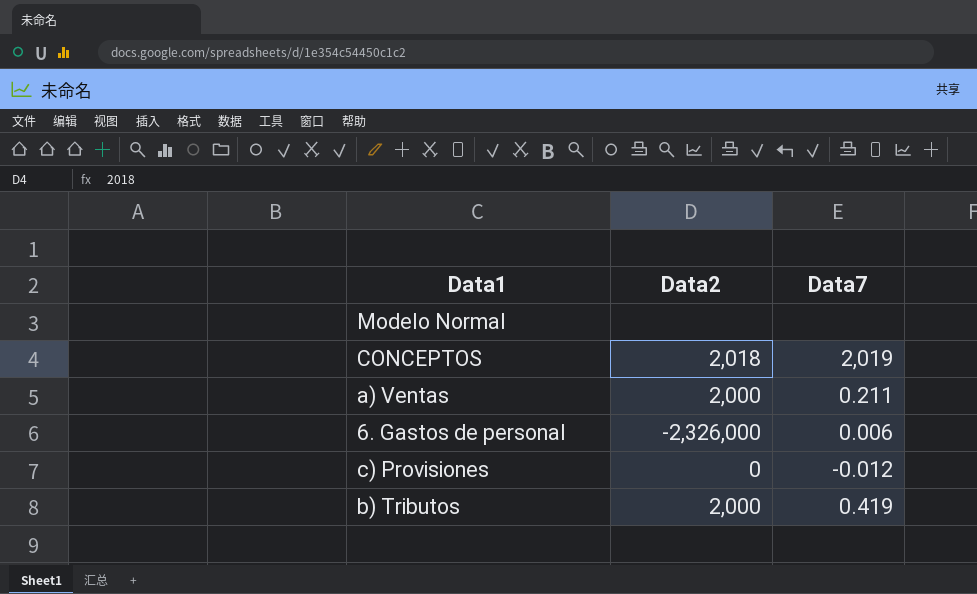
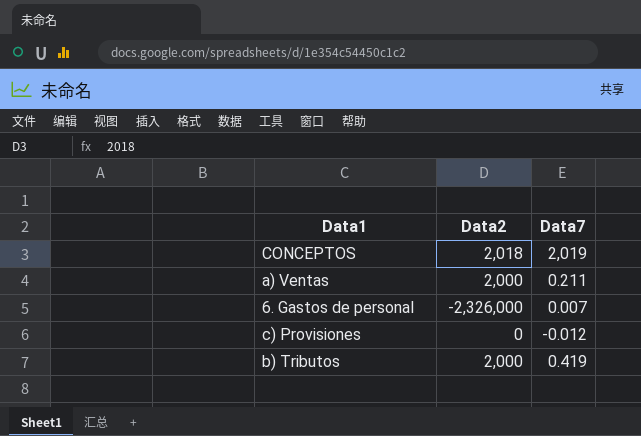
row Modelo Normal: none | none -> none
6. Gastos de personal | Data7: 0.006 -> 0.007

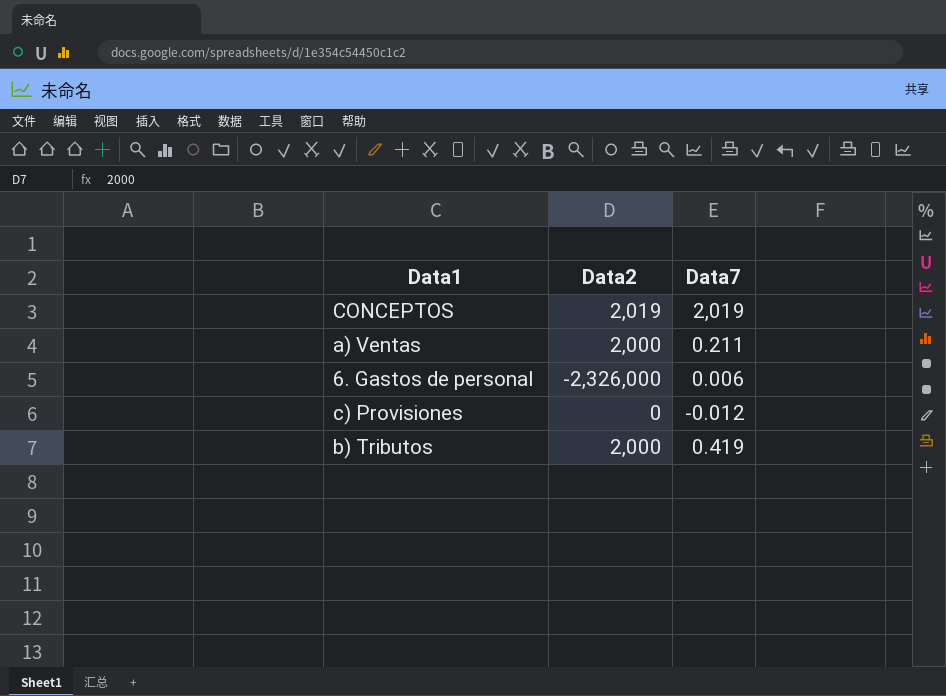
CONCEPTOS | Data2: 2,018 -> 2,019
6. Gastos de personal | Data7: 0.007 -> 0.006

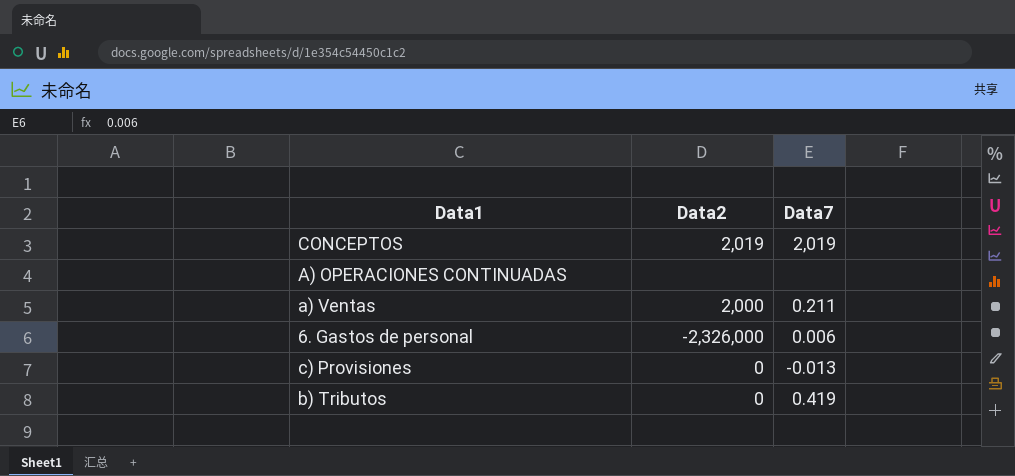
row A) OPERACIONES CONTINUADAS: none -> none | none
c) Provisiones | Data7: -0.012 -> -0.013
b) Tributos | Data2: 2,000 -> 0

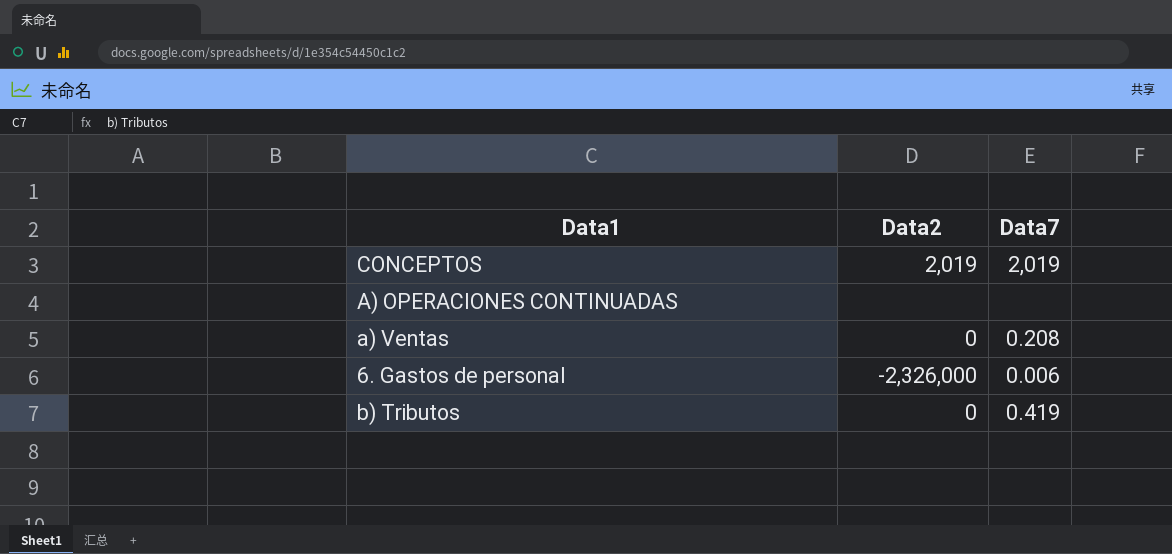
row c) Provisiones: 0 | -0.013 -> none
a) Ventas | Data2: 2,000 -> 0
a) Ventas | Data7: 0.211 -> 0.208

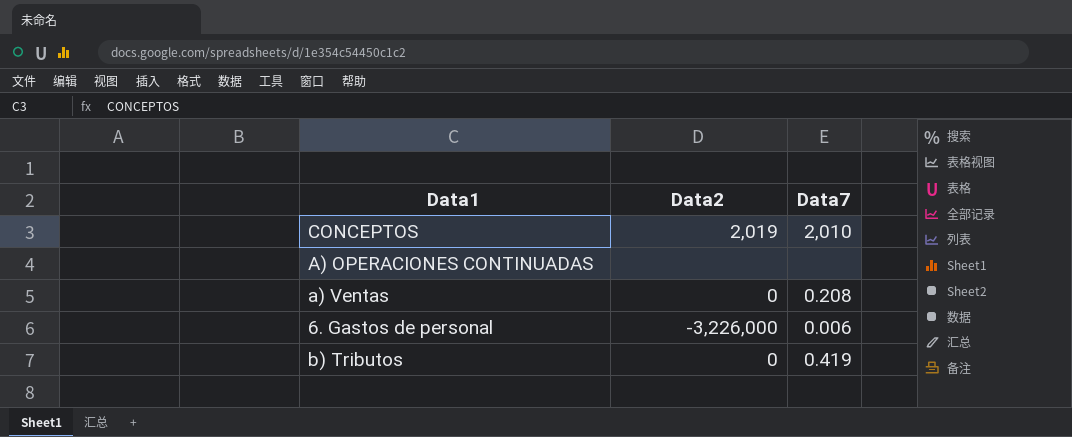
CONCEPTOS | Data7: 2,019 -> 2,010
6. Gastos de personal | Data2: -2,326,000 -> -3,226,000

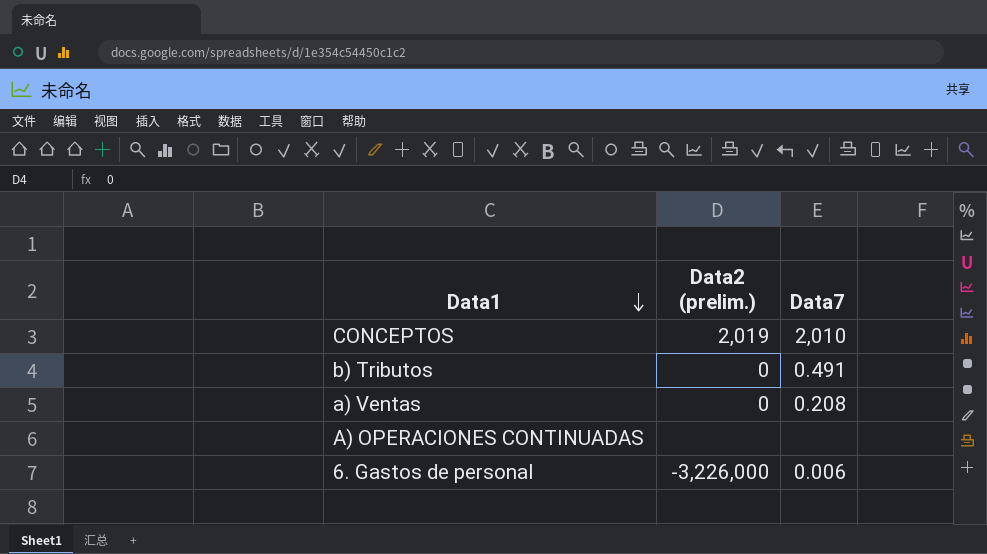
row order: none -> Data1 descending
column name: Data2 -> Data2 (prelim.)
b) Tributos | Data7: 0.419 -> 0.491

